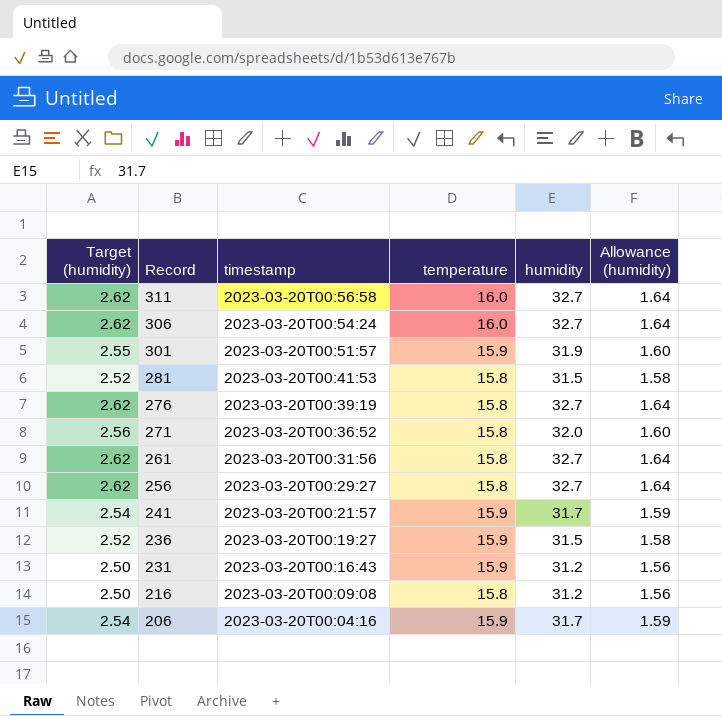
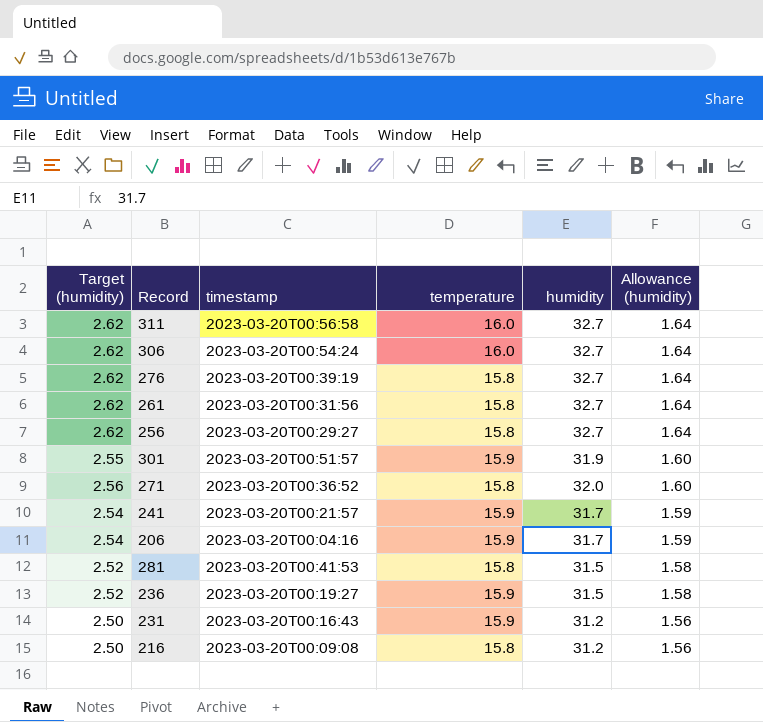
row order: Record descending -> Allowance (humidity) descending

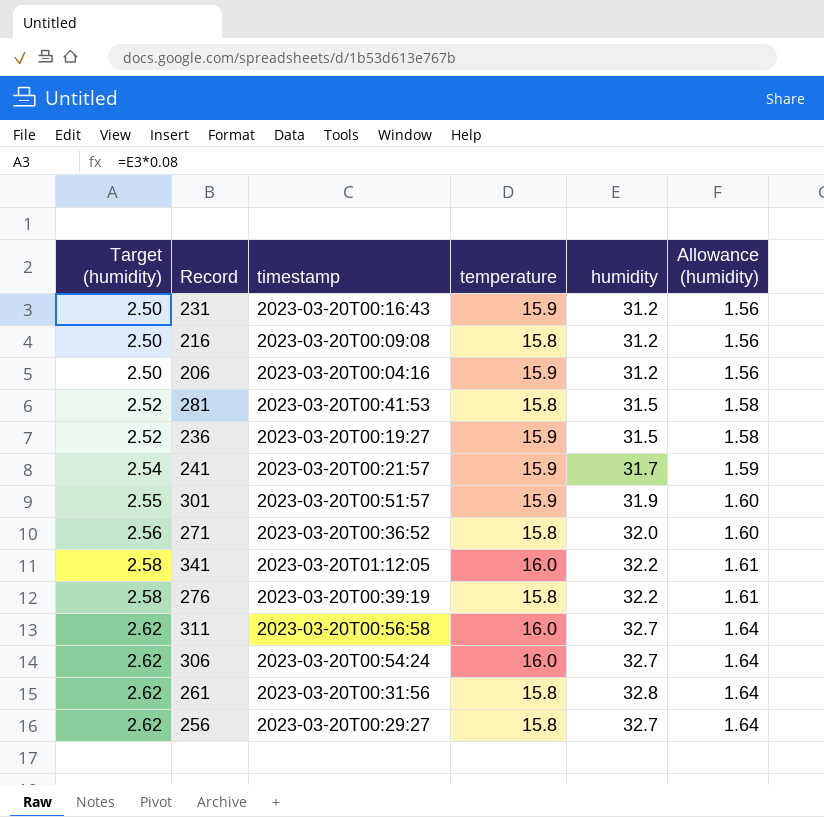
row order: Allowance (humidity) descending -> Target (humidity) ascending
206 | Target (humidity): 2.54 -> 2.50
206 | humidity: 31.7 -> 31.2
206 | Allowance (humidity): 1.59 -> 1.56
row 341: none -> 2.58 | 2023-03-20T01:12:05 | 16.0 | 32.2 | 1.61
276 | Target (humidity): 2.62 -> 2.58
276 | humidity: 32.7 -> 32.2
276 | Allowance (humidity): 1.64 -> 1.61
261 | humidity: 32.7 -> 32.8

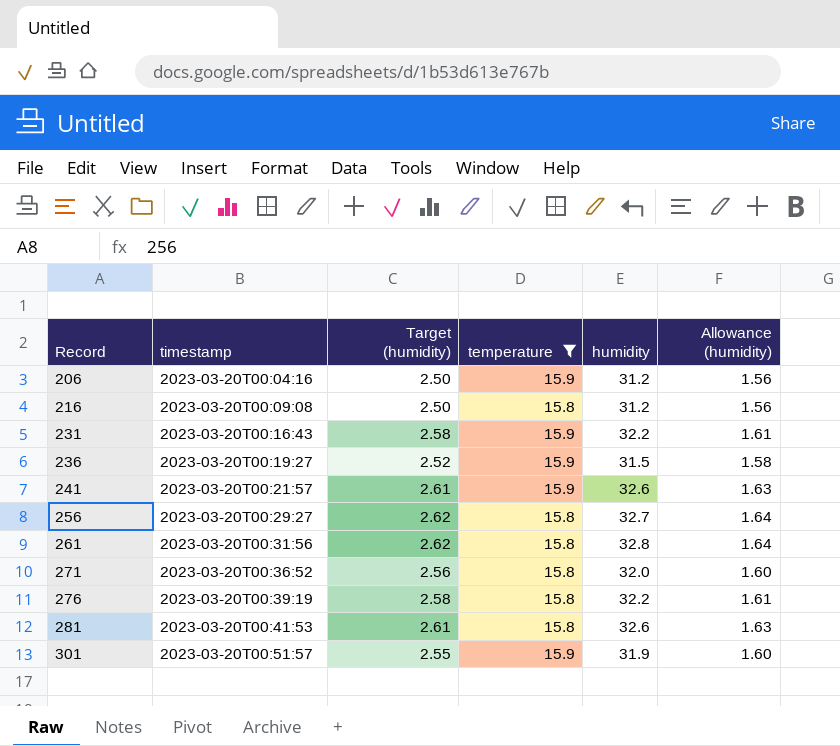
filter: none -> temperature != 16.0
row order: Target (humidity) ascending -> Record ascending
column Target (humidity) | position: 1 -> 3
231 | Target (humidity): 2.50 -> 2.58
231 | humidity: 31.2 -> 32.2
231 | Allowance (humidity): 1.56 -> 1.61
241 | Target (humidity): 2.54 -> 2.61
241 | humidity: 31.7 -> 32.6
241 | Allowance (humidity): 1.59 -> 1.63
281 | Target (humidity): 2.52 -> 2.61
281 | humidity: 31.5 -> 32.6
281 | Allowance (humidity): 1.58 -> 1.63

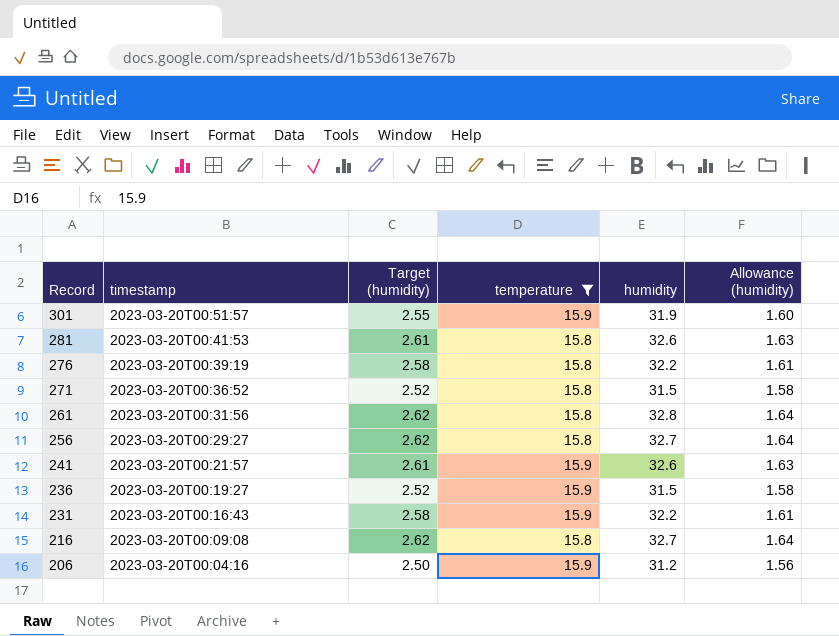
row order: Record ascending -> Record descending
271 | Target (humidity): 2.56 -> 2.52
271 | humidity: 32.0 -> 31.5
271 | Allowance (humidity): 1.60 -> 1.58
216 | Target (humidity): 2.50 -> 2.62
216 | humidity: 31.2 -> 32.7
216 | Allowance (humidity): 1.56 -> 1.64

